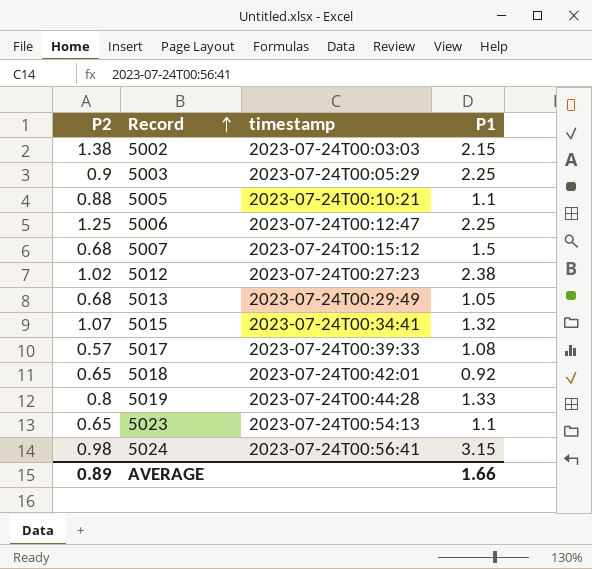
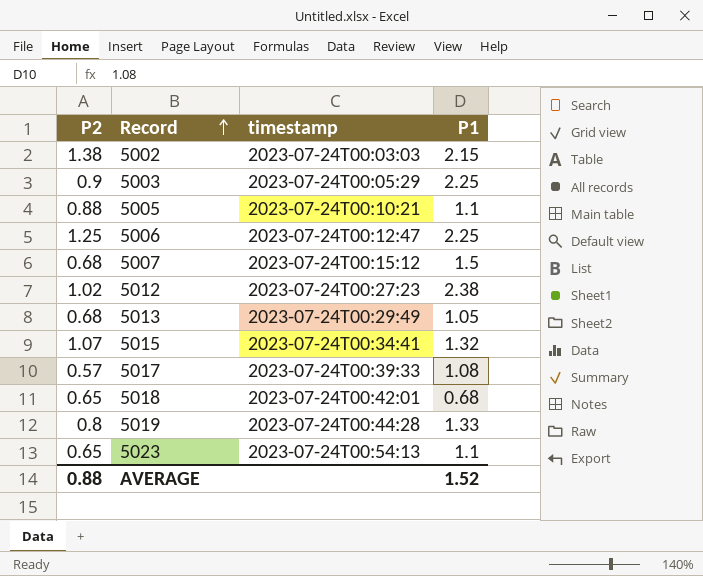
row 5024: 0.98 | 2023-07-24T00:56:41 | 3.15 -> none
5018 | P1: 0.92 -> 0.68
AVERAGE | P2: 0.89 -> 0.88
AVERAGE | P1: 1.66 -> 1.52

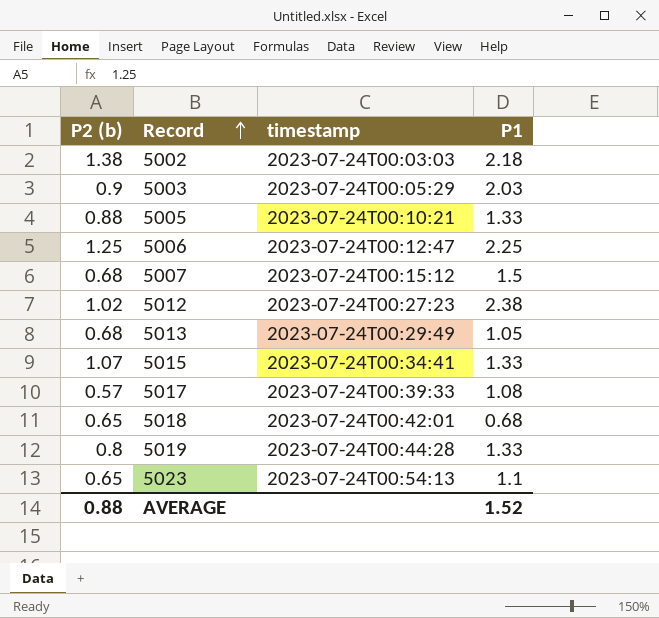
column name: P2 -> P2 (b)
5002 | P1: 2.15 -> 2.18
5003 | P1: 2.25 -> 2.03
5005 | P1: 1.1 -> 1.33
5015 | P1: 1.32 -> 1.33

